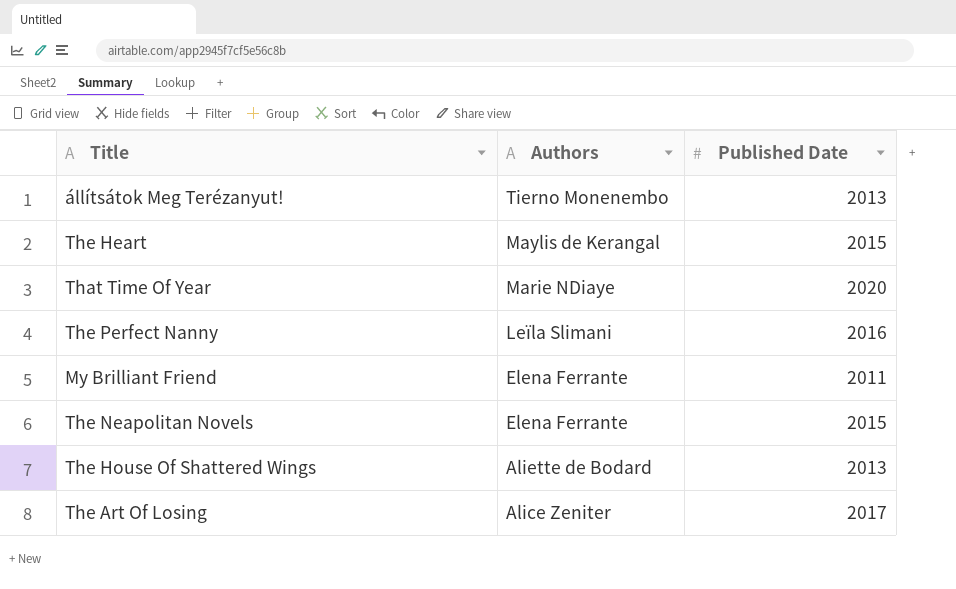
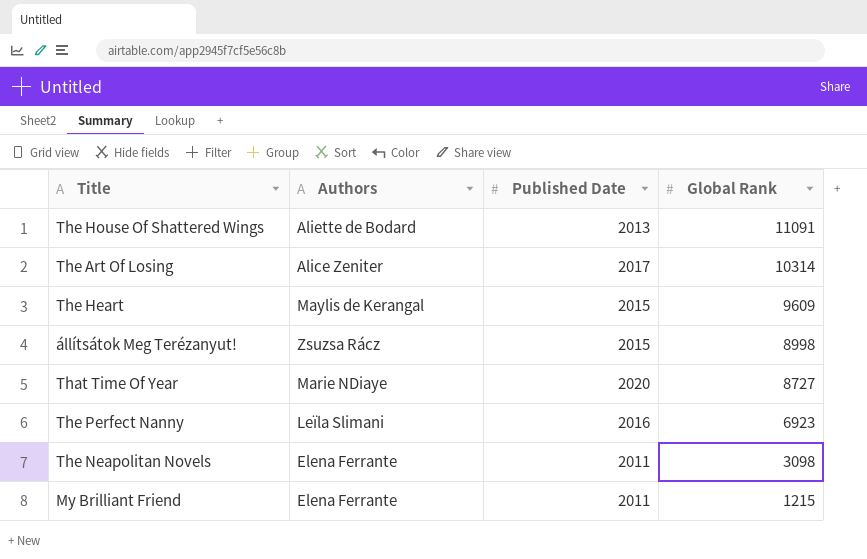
row order: Authors descending -> Global Rank descending
column Global Rank | position: none -> 4
állítsátok Meg Terézanyut! | Authors: Tierno Monenembo -> Zsuzsa Rácz
állítsátok Meg Terézanyut! | Published Date: 2013 -> 2015
The Neapolitan Novels | Published Date: 2015 -> 2011

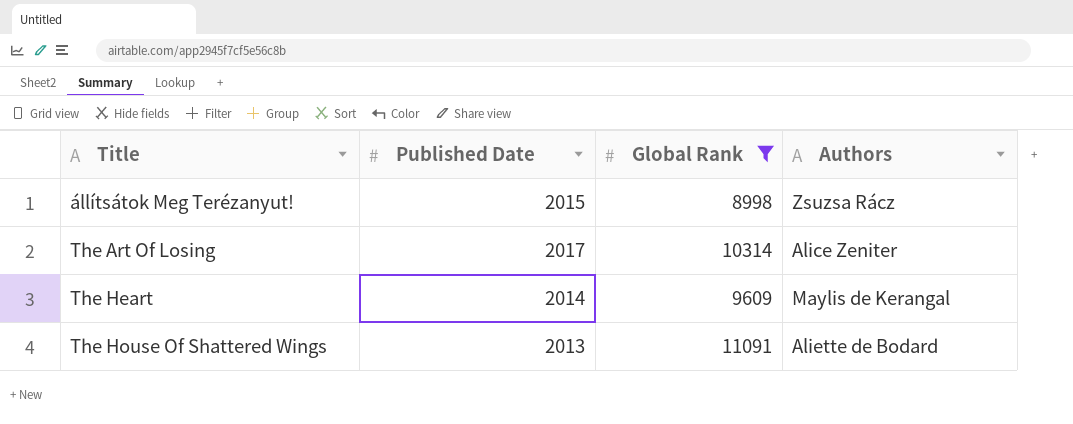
filter: none -> Global Rank >= 8998
row order: Global Rank descending -> Title ascending
column Authors | position: 2 -> 4
The Heart | Published Date: 2015 -> 2014

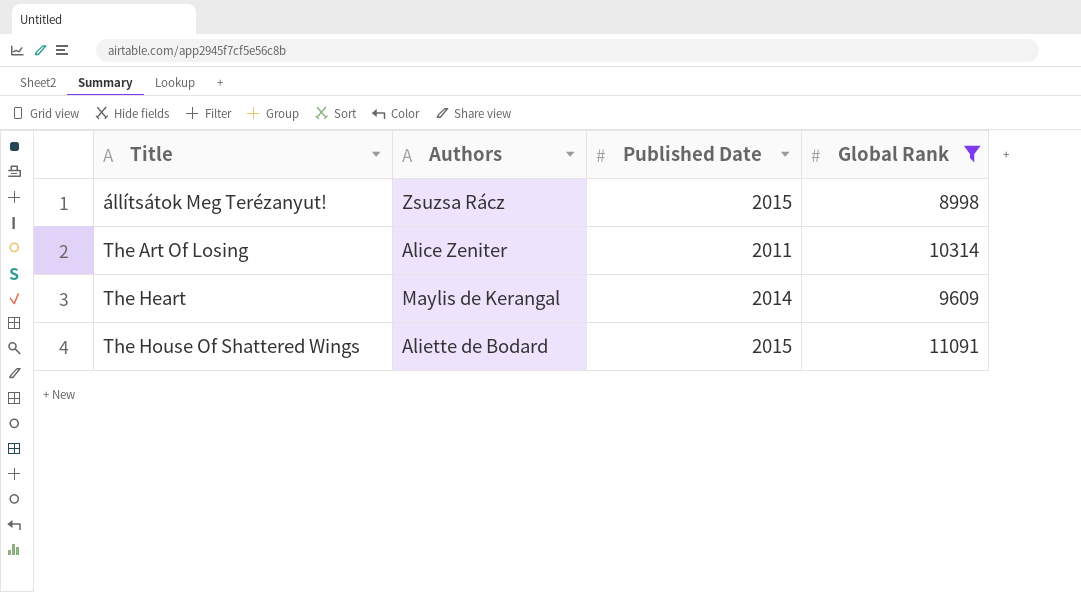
column Authors | position: 4 -> 2
The Art Of Losing | Published Date: 2017 -> 2011
The House Of Shattered Wings | Published Date: 2013 -> 2015

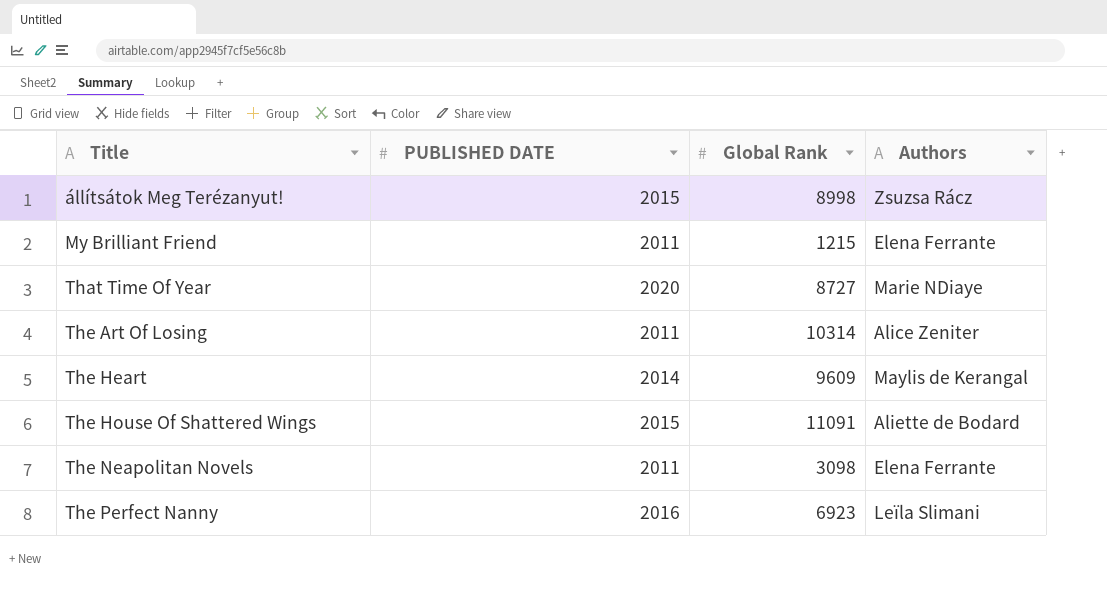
filter: Global Rank >= 8998 -> none
column name: Published Date -> PUBLISHED DATE
column Authors | position: 2 -> 4

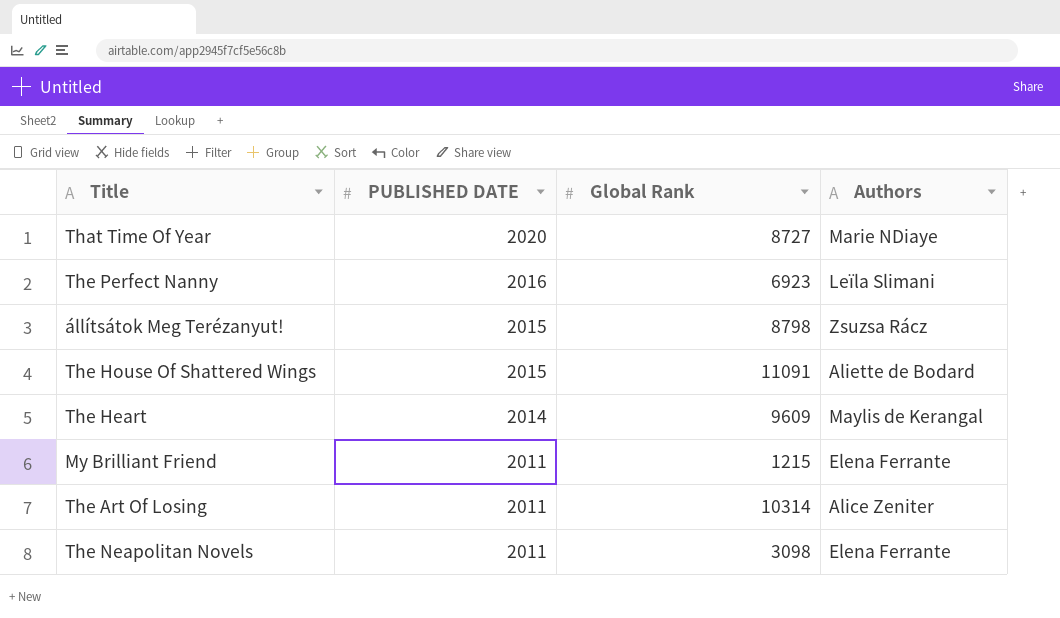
row order: Title ascending -> PUBLISHED DATE descending
állítsátok Meg Terézanyut! | Global Rank: 8998 -> 8798

